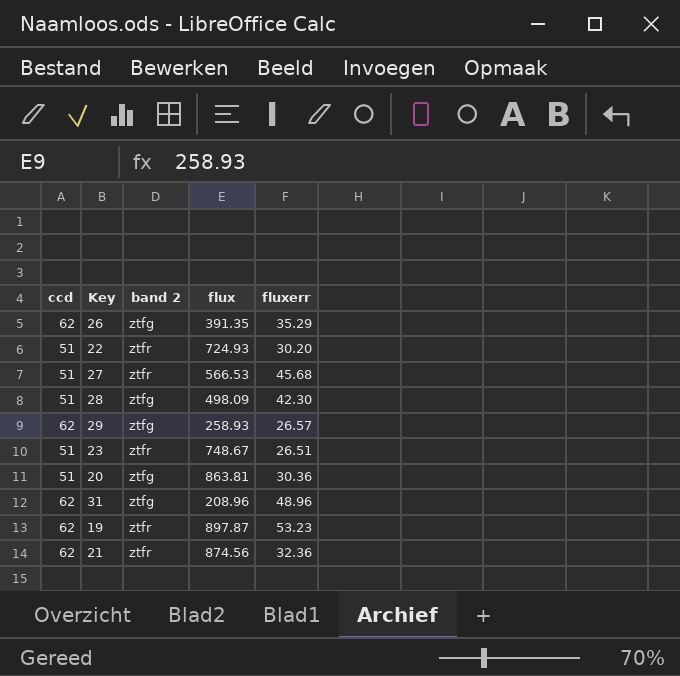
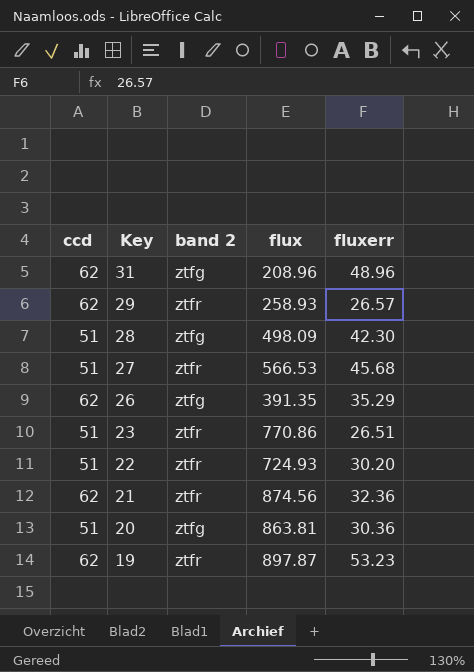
row order: none -> Key descending
29 | band 2: ztfg -> ztfr
23 | flux: 748.67 -> 770.86

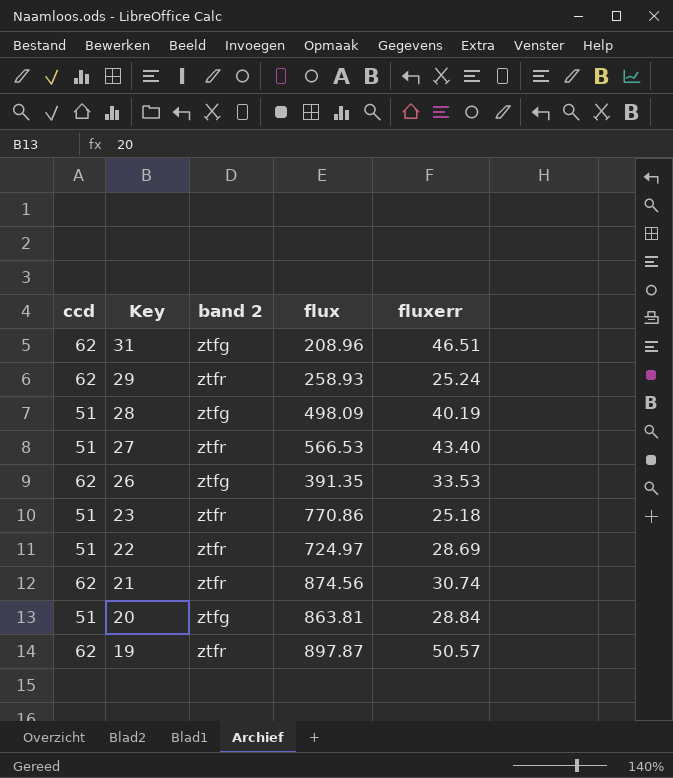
31 | fluxerr: 48.96 -> 46.51
29 | fluxerr: 26.57 -> 25.24
28 | fluxerr: 42.30 -> 40.19
27 | fluxerr: 45.68 -> 43.40
26 | fluxerr: 35.29 -> 33.53
23 | fluxerr: 26.51 -> 25.18
22 | flux: 724.93 -> 724.97
22 | fluxerr: 30.20 -> 28.69
21 | fluxerr: 32.36 -> 30.74
20 | fluxerr: 30.36 -> 28.84
19 | fluxerr: 53.23 -> 50.57

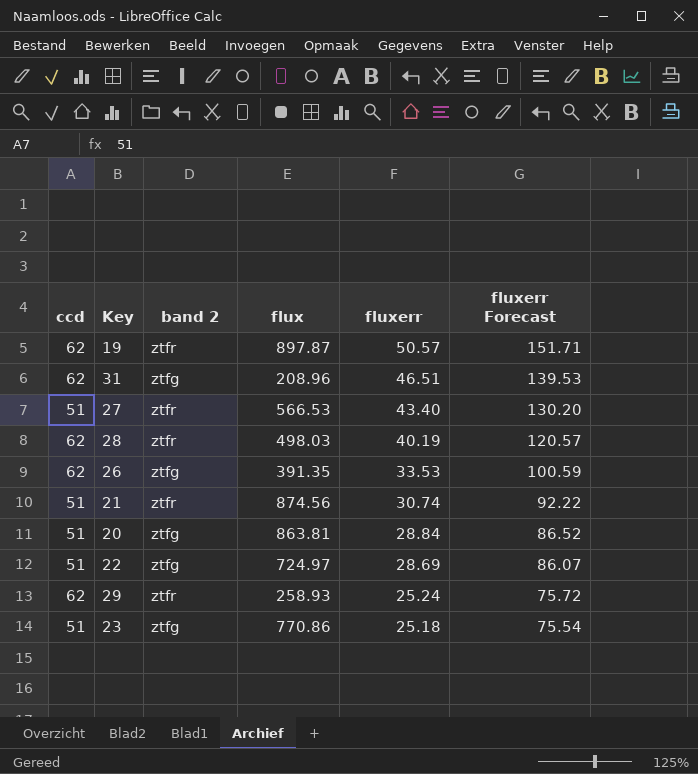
row order: Key descending -> fluxerr descending
column fluxerr Forecast | formula: none -> [fluxerr] * 3
28 | ccd: 51 -> 62
28 | band 2: ztfg -> ztfr
28 | flux: 498.09 -> 498.03
21 | ccd: 62 -> 51
22 | band 2: ztfr -> ztfg
23 | band 2: ztfr -> ztfg

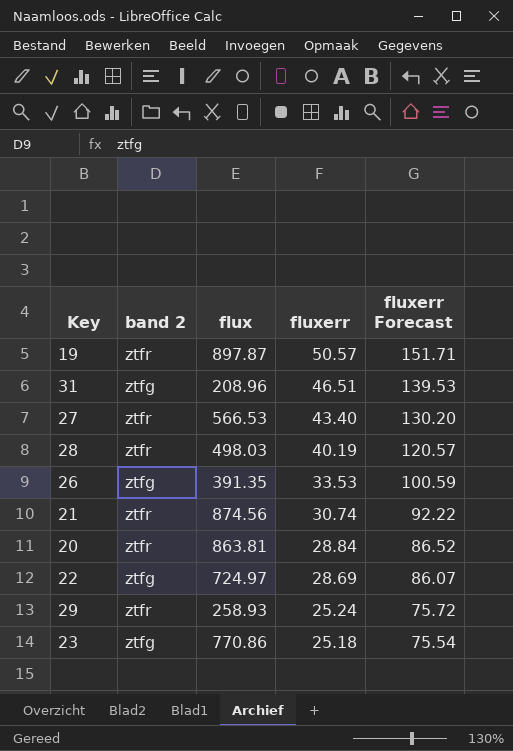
column ccd | position: 1 -> none
20 | band 2: ztfg -> ztfr

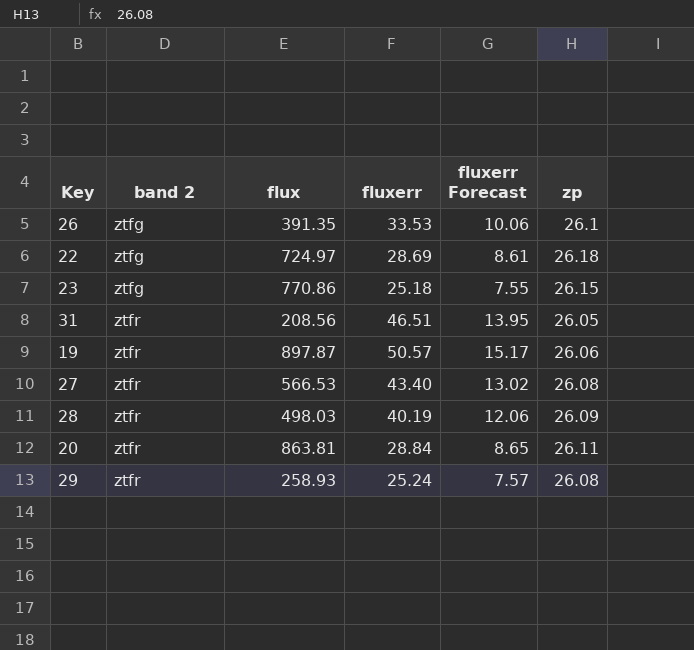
row order: fluxerr descending -> band 2 ascending
column fluxerr Forecast | formula: [fluxerr] * 3 -> [fluxerr] * 0.3
column zp | position: none -> 6
row 21: ztfr | 874.56 | 30.74 | 92.22 -> none
31 | band 2: ztfg -> ztfr
31 | flux: 208.96 -> 208.56

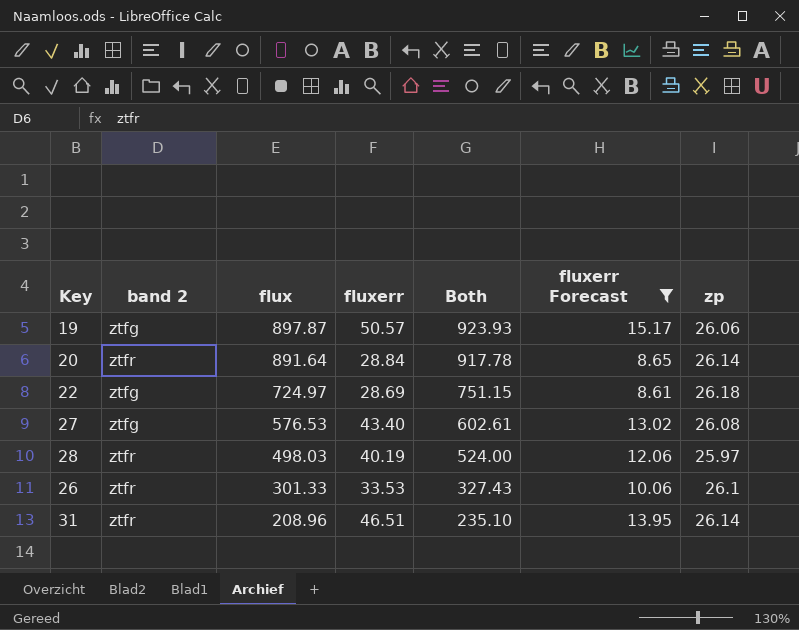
filter: none -> fluxerr Forecast >= 8.61
row order: band 2 ascending -> flux descending
column Both | formula: none -> [flux] + [zp]
19 | band 2: ztfr -> ztfg
20 | flux: 863.81 -> 891.64
20 | zp: 26.11 -> 26.14
27 | band 2: ztfr -> ztfg
27 | flux: 566.53 -> 576.53
28 | zp: 26.09 -> 25.97
26 | band 2: ztfg -> ztfr
26 | flux: 391.35 -> 301.33
31 | flux: 208.56 -> 208.96
31 | zp: 26.05 -> 26.14

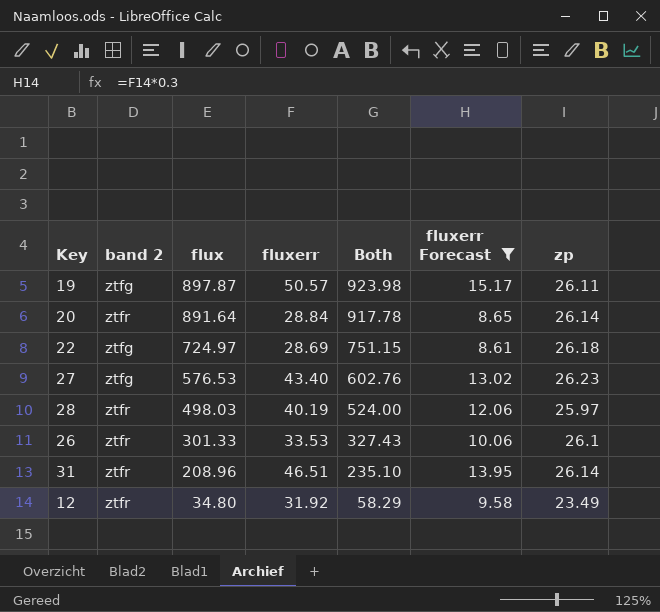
19 | Both: 923.93 -> 923.98
19 | zp: 26.06 -> 26.11
27 | Both: 602.61 -> 602.76
27 | zp: 26.08 -> 26.23
row 12: none -> ztfr | 34.80 | 31.92 | 58.29 | 9.58 | 23.49

